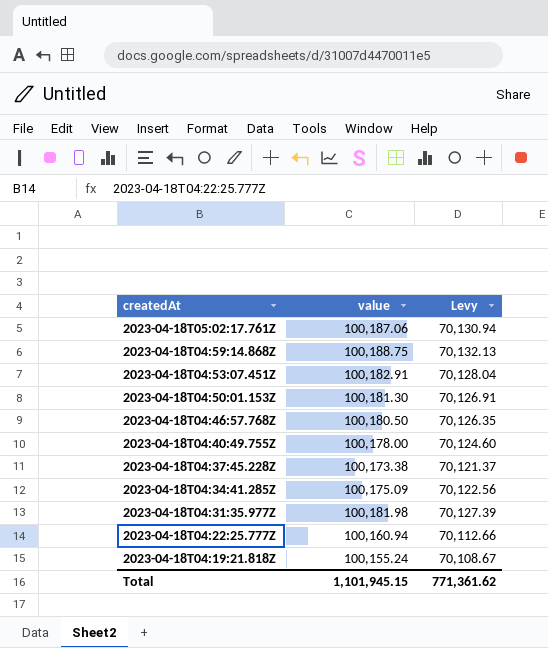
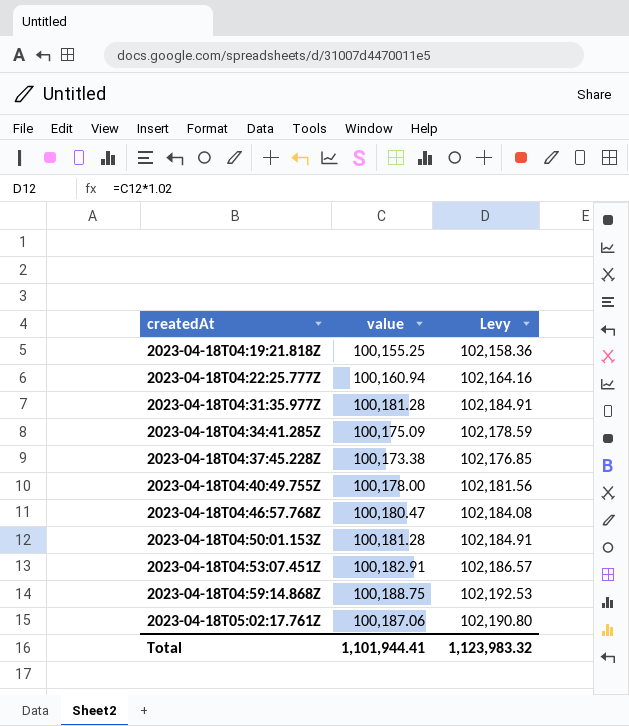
row order: createdAt descending -> createdAt ascending
column Levy | formula: [value] * 0.7 -> [value] * 1.02
2023-04-18T04:19:21.818Z | value: 100,155.24 -> 100,155.25
2023-04-18T04:31:35.977Z | value: 100,181.98 -> 100,181.28
2023-04-18T04:46:57.768Z | value: 100,180.50 -> 100,180.47
2023-04-18T04:50:01.153Z | value: 100,181.30 -> 100,181.28
Total | value: 1,101,945.15 -> 1,101,944.41
Total | Levy: 771,361.62 -> 1,123,983.32

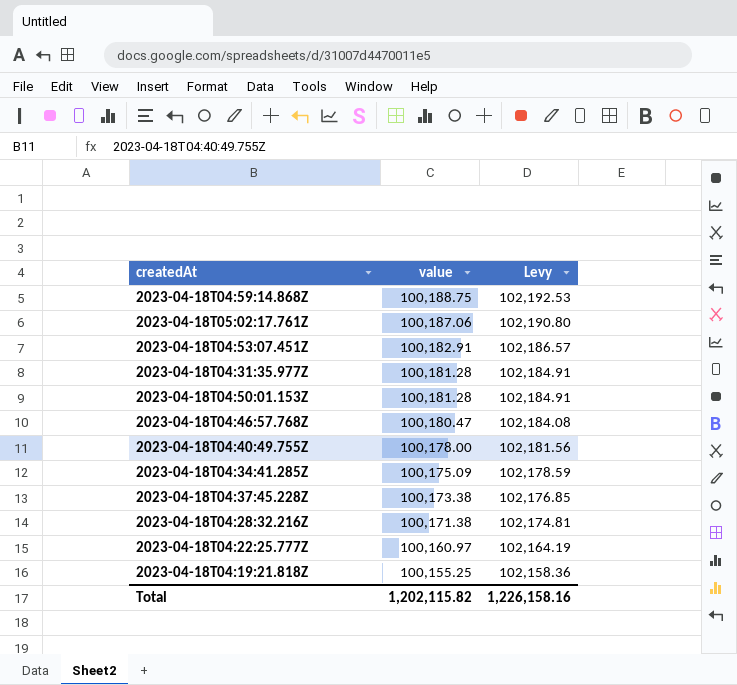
row order: createdAt ascending -> value descending
row 2023-04-18T04:28:32.216Z: none -> 100,171.38 | 102,174.81
2023-04-18T04:22:25.777Z | value: 100,160.94 -> 100,160.97
2023-04-18T04:22:25.777Z | Levy: 102,164.16 -> 102,164.19
Total | value: 1,101,944.41 -> 1,202,115.82
Total | Levy: 1,123,983.32 -> 1,226,158.16

